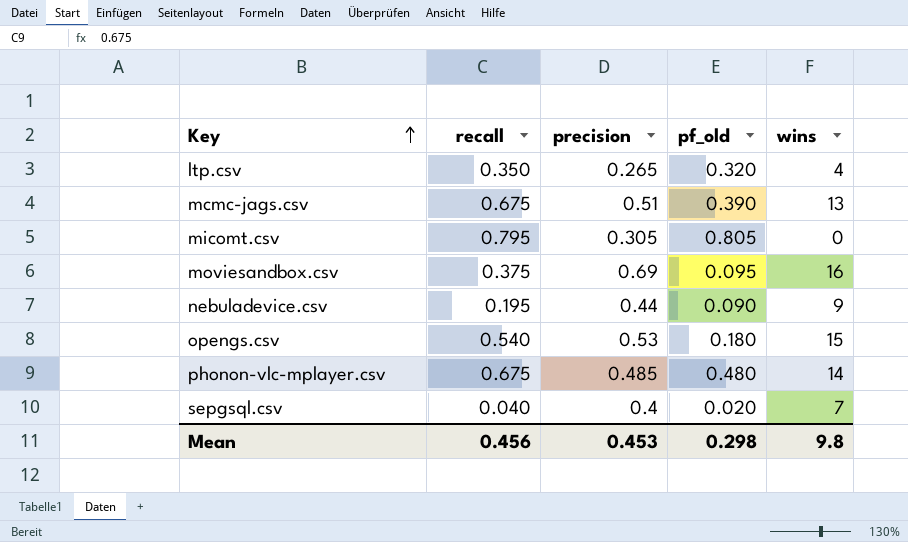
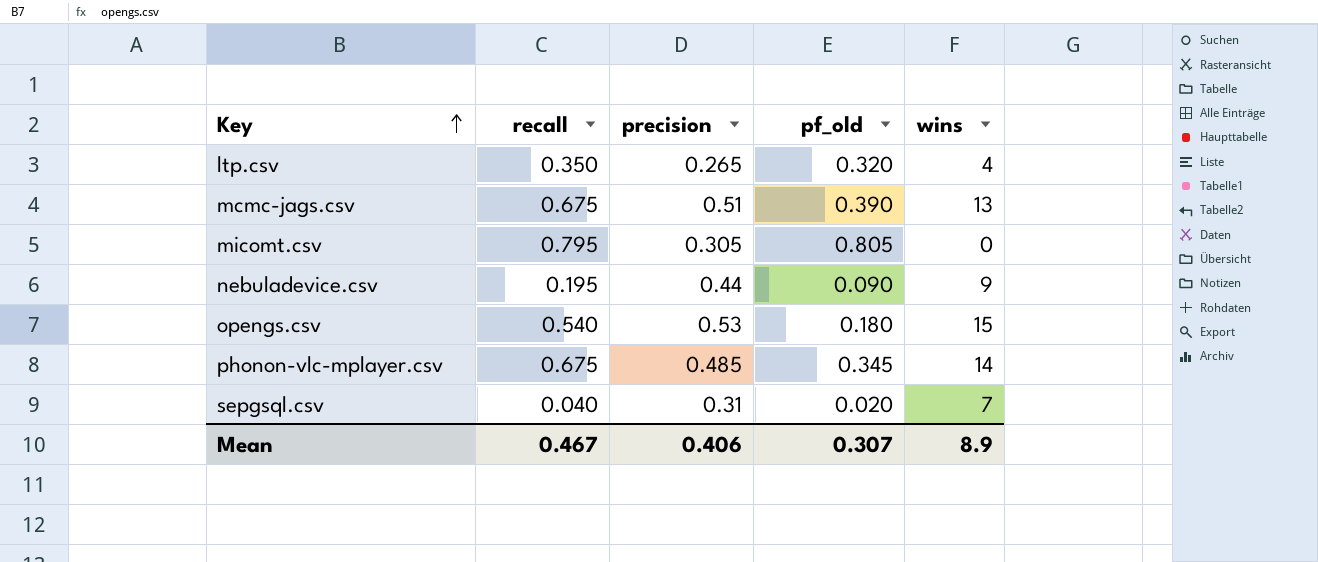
row moviesandbox.csv: 0.375 | 0.69 | 0.095 | 16 -> none
phonon-vlc-mplayer.csv | pf_old: 0.480 -> 0.345
sepgsql.csv | precision: 0.4 -> 0.31
Mean | recall: 0.456 -> 0.467
Mean | precision: 0.453 -> 0.406
Mean | pf_old: 0.298 -> 0.307
Mean | wins: 9.8 -> 8.9

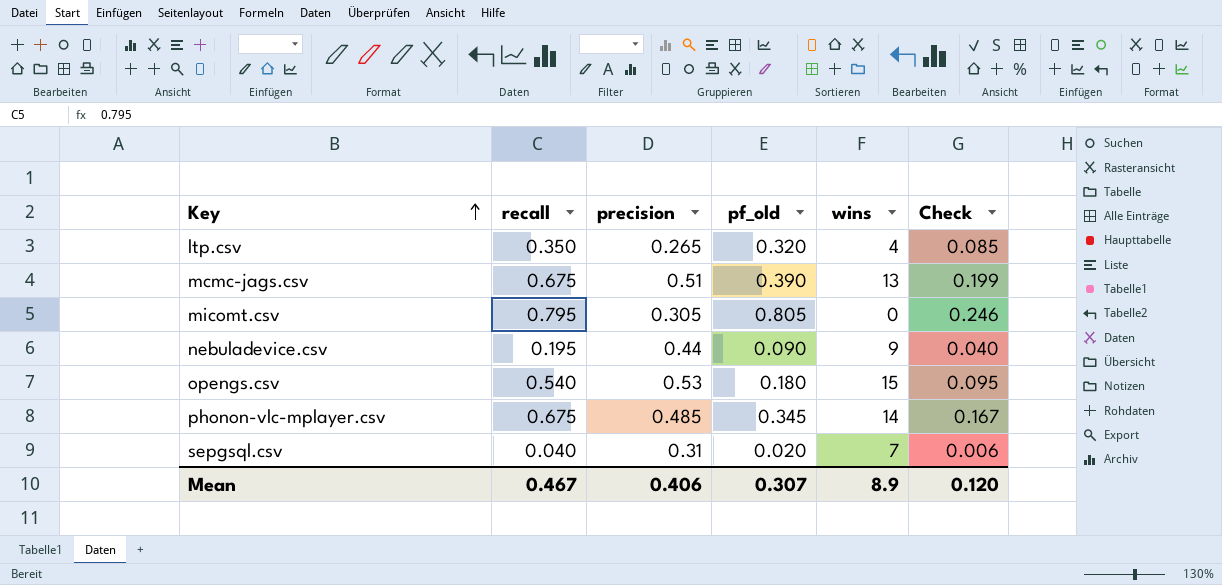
column Check | formula: none -> [precision] * [pf_old]

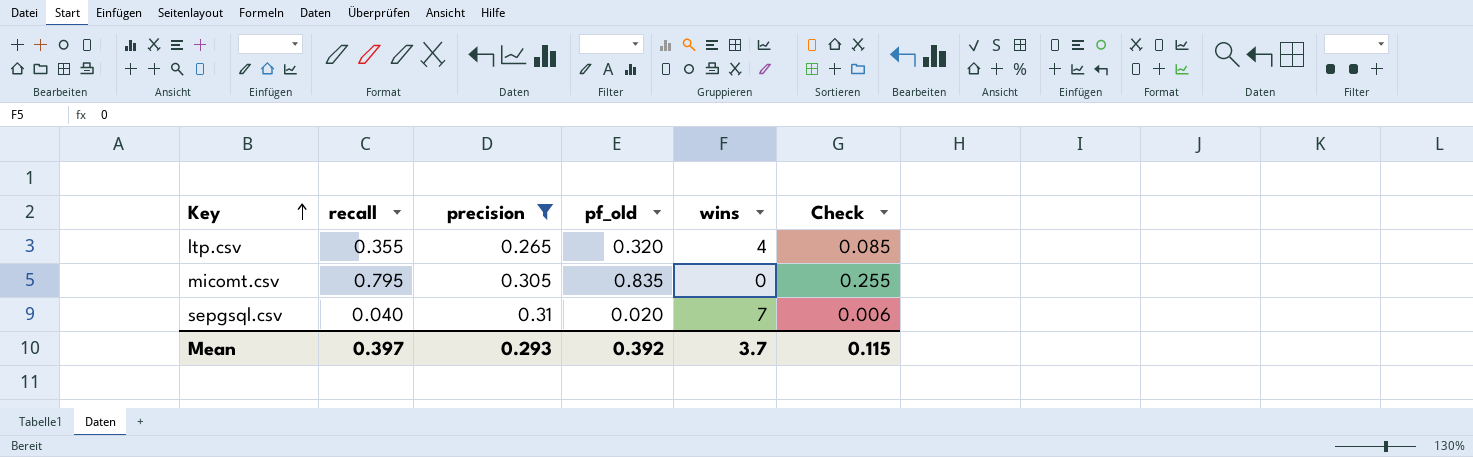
filter: none -> precision <= 0.31
ltp.csv | recall: 0.350 -> 0.355
micomt.csv | pf_old: 0.805 -> 0.835
micomt.csv | Check: 0.246 -> 0.255
Mean | recall: 0.467 -> 0.397
Mean | precision: 0.406 -> 0.293
Mean | pf_old: 0.307 -> 0.392
Mean | wins: 8.9 -> 3.7
Mean | Check: 0.120 -> 0.115

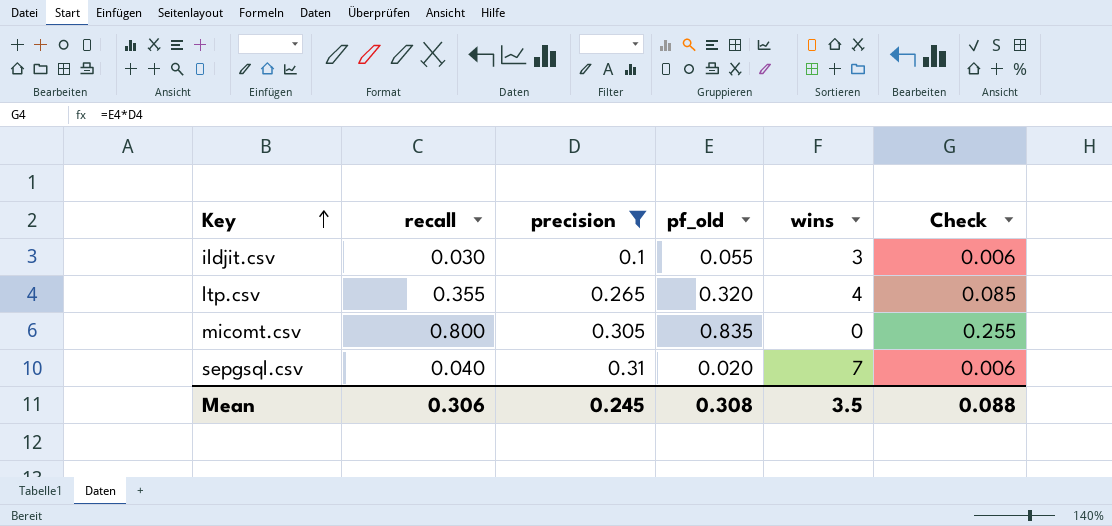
row ildjit.csv: none -> 0.030 | 0.1 | 0.055 | 3 | 0.006
micomt.csv | recall: 0.795 -> 0.800
Mean | recall: 0.397 -> 0.306
Mean | precision: 0.293 -> 0.245
Mean | pf_old: 0.392 -> 0.308
Mean | wins: 3.7 -> 3.5
Mean | Check: 0.115 -> 0.088

